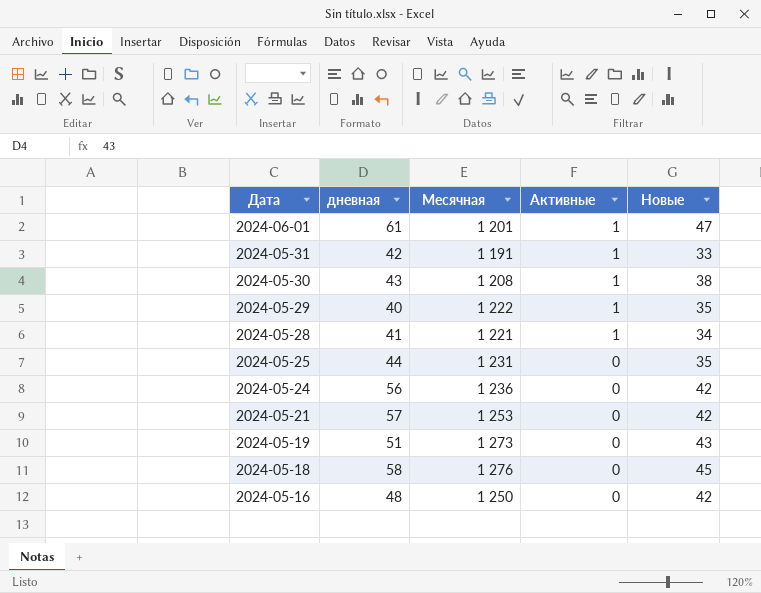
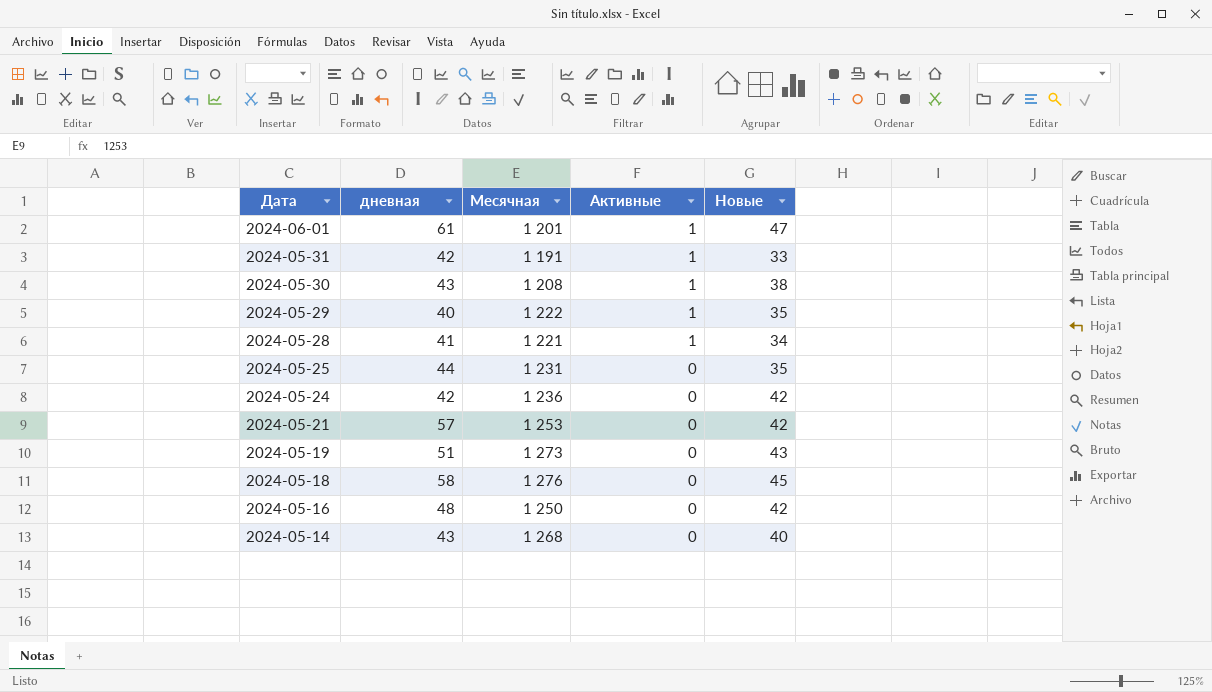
2024-05-24 | дневная: 56 -> 42
row 2024-05-14: none -> 43 | 1 268 | 0 | 40

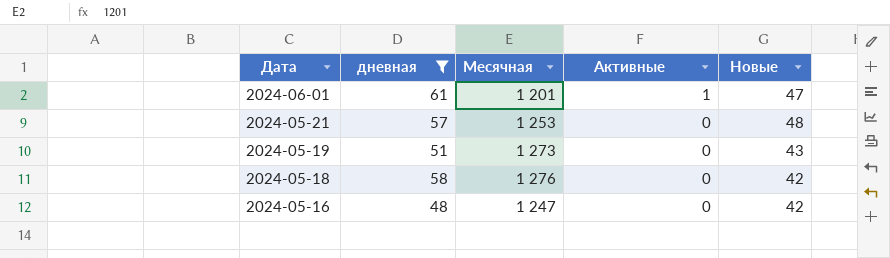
filter: none -> дневная >= 48
2024-05-21 | Новые: 42 -> 48
2024-05-18 | Новые: 45 -> 42
2024-05-16 | Месячная: 1 250 -> 1 247

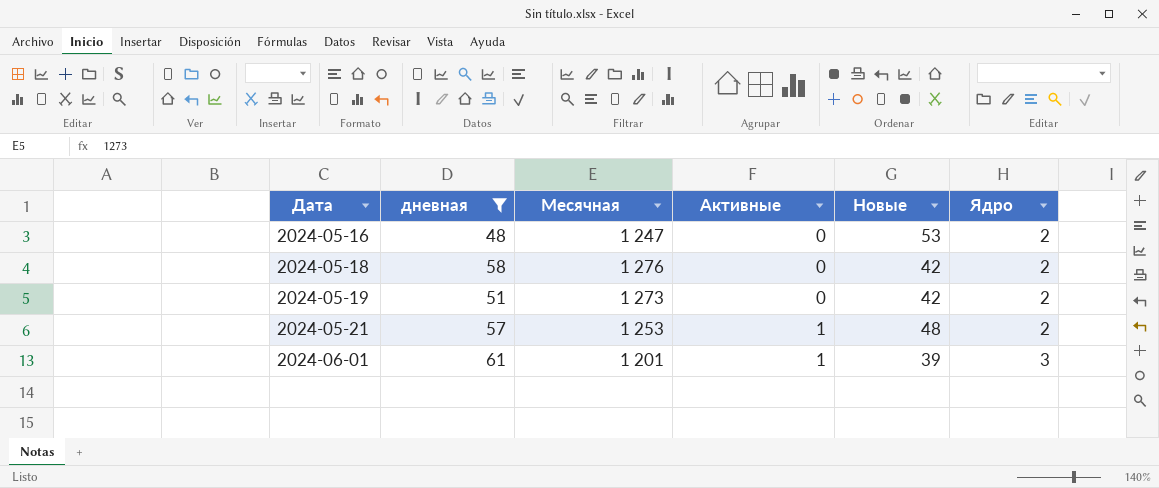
row order: Дата descending -> Дата ascending
column Ядро | position: none -> 6
2024-05-16 | Новые: 42 -> 53
2024-05-19 | Новые: 43 -> 42
2024-05-21 | Активные: 0 -> 1
2024-06-01 | Новые: 47 -> 39

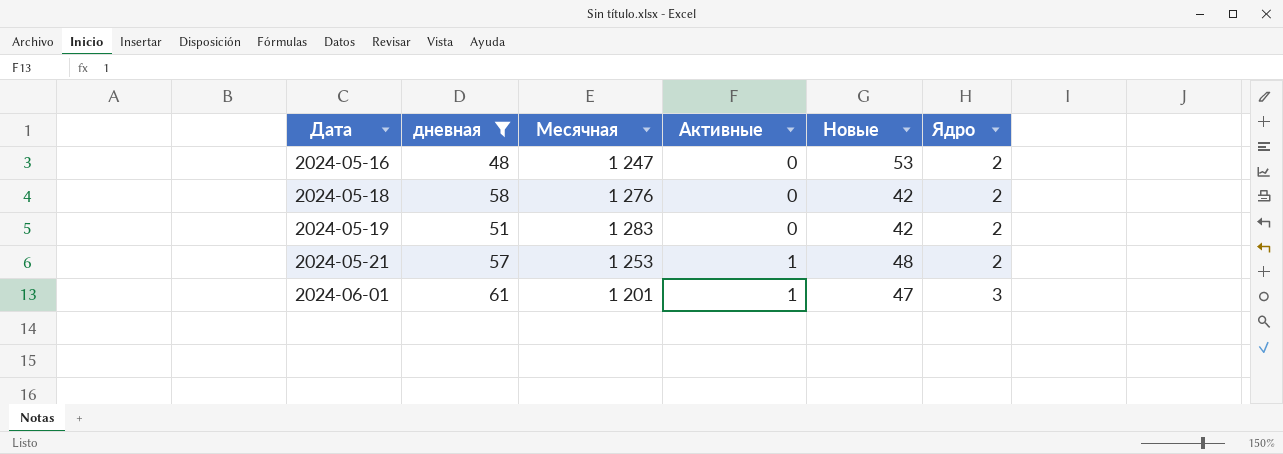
2024-05-19 | Месячная: 1 273 -> 1 283
2024-06-01 | Новые: 39 -> 47

